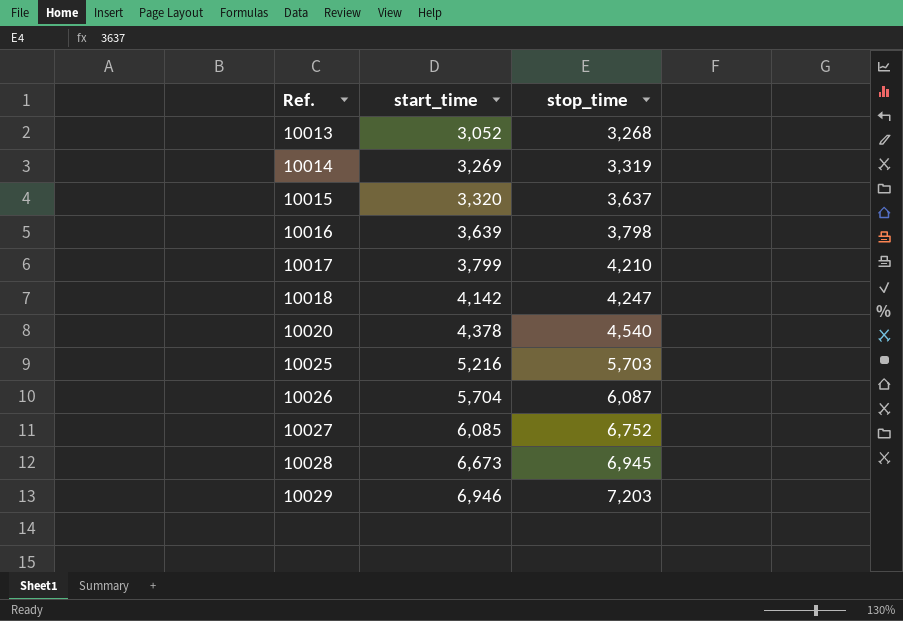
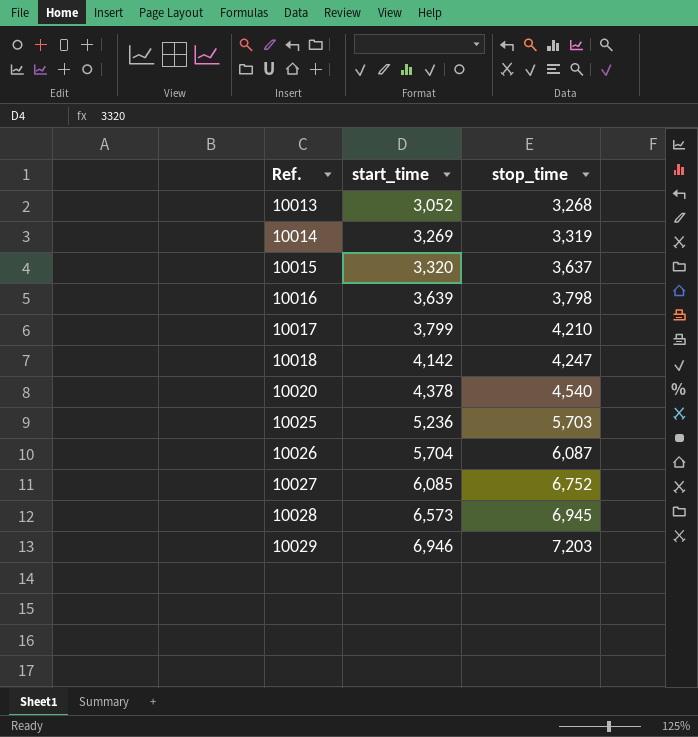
10025 | start_time: 5,216 -> 5,236
10028 | start_time: 6,673 -> 6,573

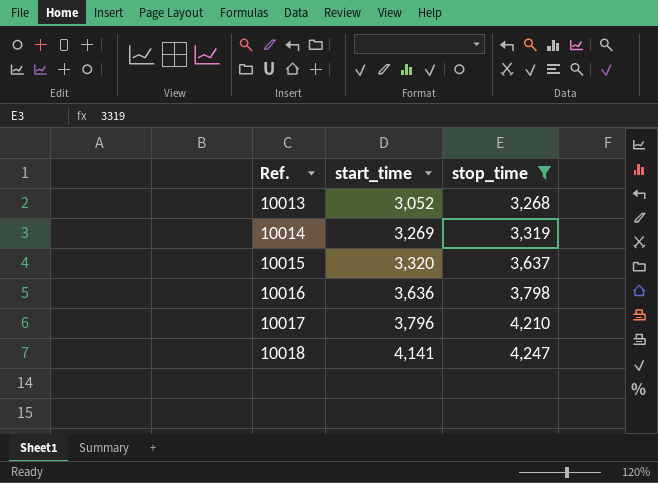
filter: none -> stop_time <= 4,247
10016 | start_time: 3,639 -> 3,636
10017 | start_time: 3,799 -> 3,796
10018 | start_time: 4,142 -> 4,141

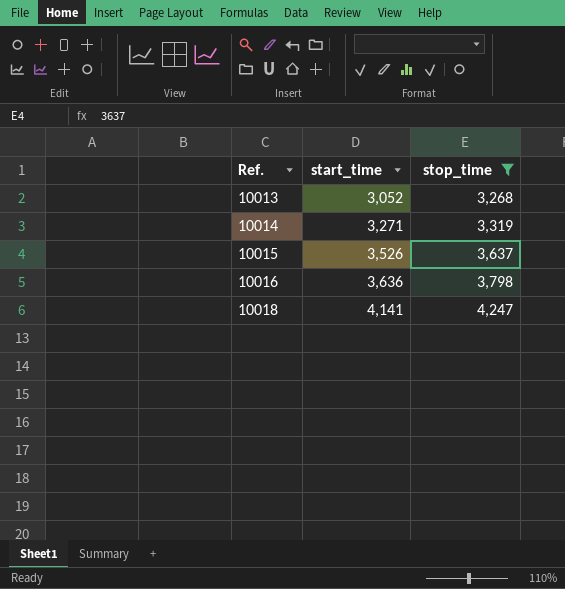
row 10017: 3,796 | 4,210 -> none
10014 | start_time: 3,269 -> 3,271
10015 | start_time: 3,320 -> 3,526

